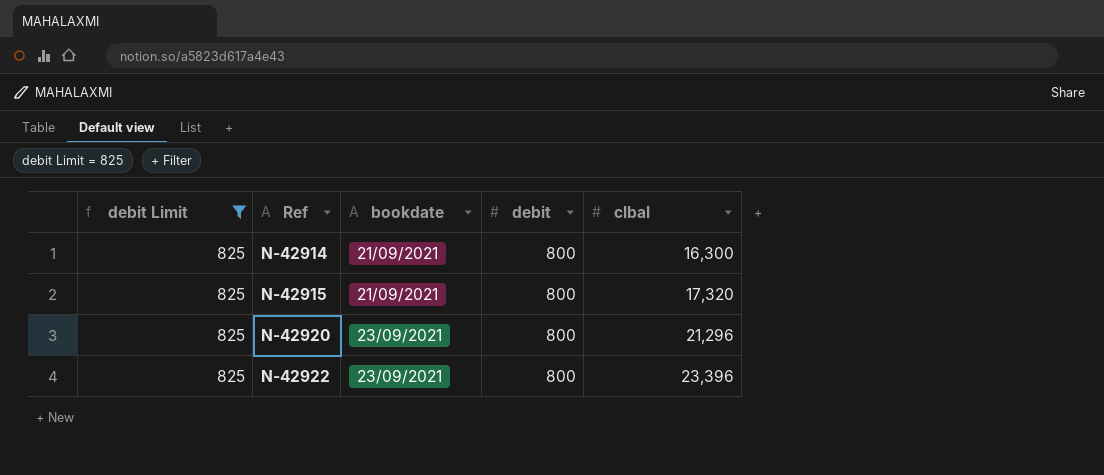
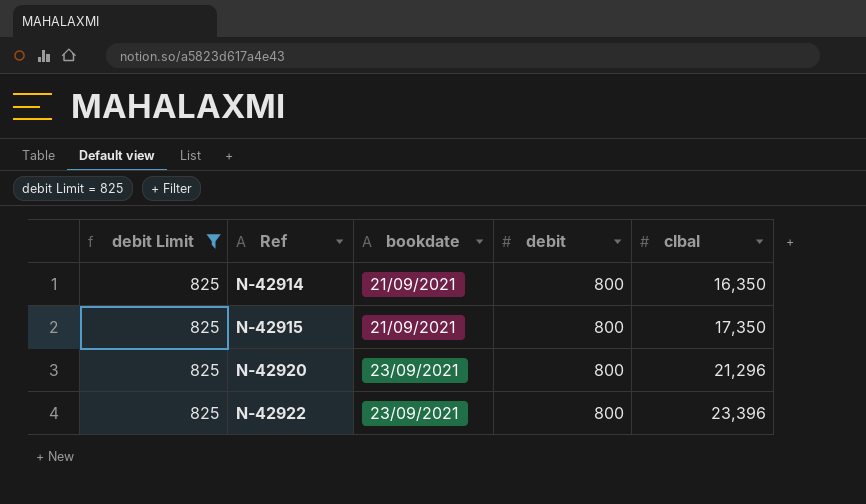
N-42914 | clbal: 16,300 -> 16,350
N-42915 | clbal: 17,320 -> 17,350

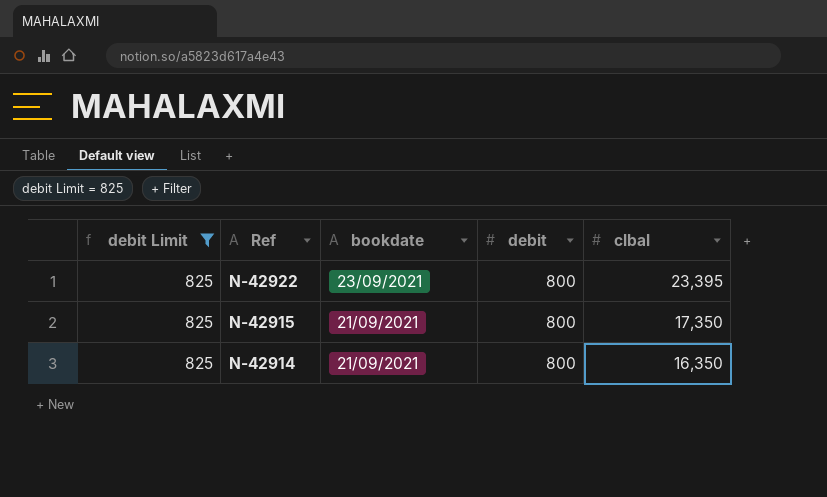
row order: Ref ascending -> Ref descending
row N-42920: 825 | 23/09/2021 | 800 | 21,296 -> none
N-42922 | clbal: 23,396 -> 23,395

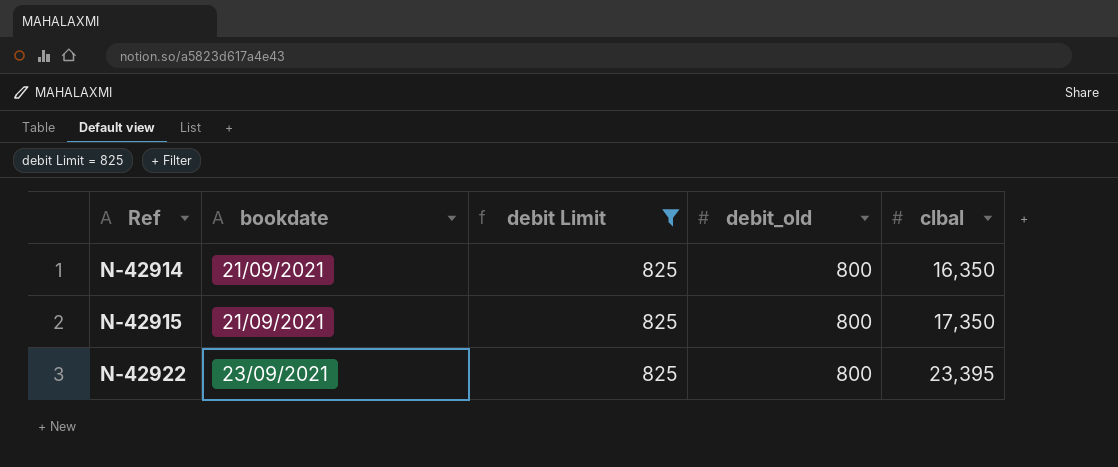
row order: Ref descending -> Ref ascending
column debit Limit | position: 1 -> 3
column name: debit -> debit_old

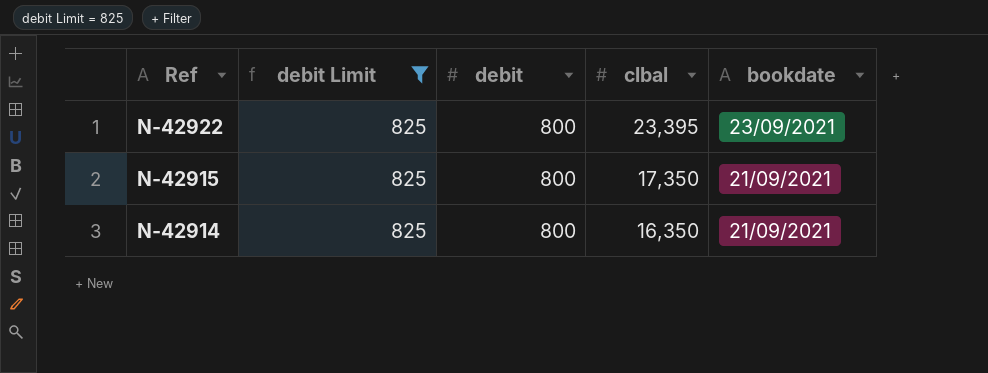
row order: Ref ascending -> Ref descending
column name: debit_old -> debit
column bookdate | position: 2 -> 5

